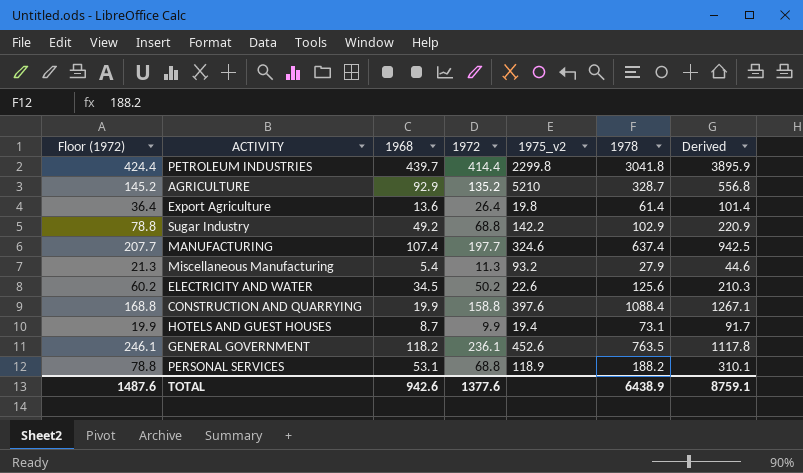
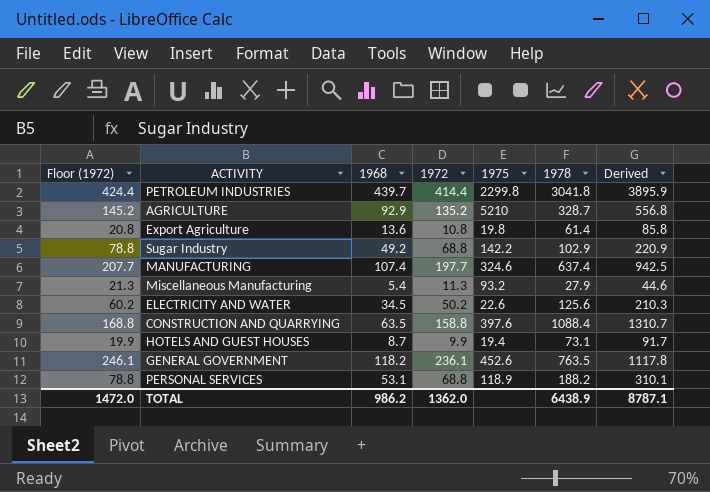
column name: 1975_v2 -> 1975
Export Agriculture | Floor (1972): 36.4 -> 20.8
Export Agriculture | 1972: 26.4 -> 10.8
Export Agriculture | Derived: 101.4 -> 85.8
CONSTRUCTION AND QUARRYING | 1968: 19.9 -> 63.5
CONSTRUCTION AND QUARRYING | Derived: 1267.1 -> 1310.7
TOTAL | Floor (1972): 1487.6 -> 1472.0
TOTAL | 1968: 942.6 -> 986.2
TOTAL | 1972: 1377.6 -> 1362.0
TOTAL | Derived: 8759.1 -> 8787.1

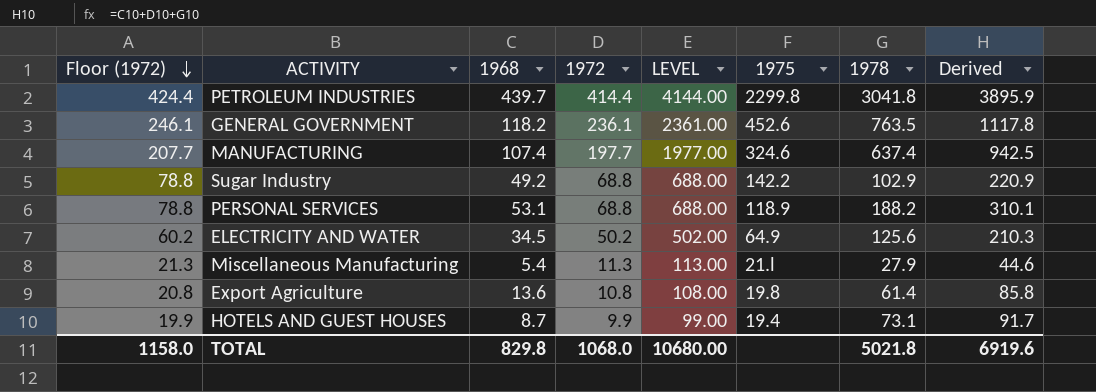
row order: none -> Floor (1972) descending
column LEVEL | formula: none -> [1972] * 10
row AGRICULTURE: 145.2 | 92.9 | 135.2 | 5210 | 328.7 | 556.8 -> none
row CONSTRUCTION AND QUARRYING: 168.8 | 63.5 | 158.8 | 397.6 | 1088.4 | 1310.7 -> none
ELECTRICITY AND WATER | 1975: 22.6 -> 64.9
Miscellaneous Manufacturing | 1975: 93.2 -> 21.l
TOTAL | Floor (1972): 1472.0 -> 1158.0
TOTAL | 1968: 986.2 -> 829.8
TOTAL | 1972: 1362.0 -> 1068.0
TOTAL | 1978: 6438.9 -> 5021.8
TOTAL | Derived: 8787.1 -> 6919.6

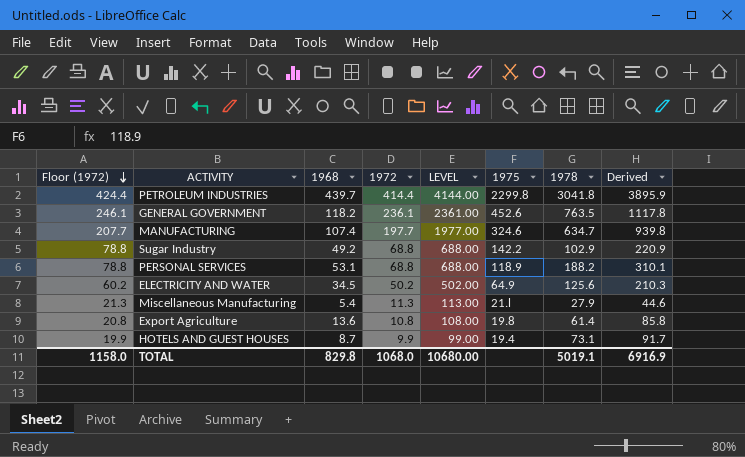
MANUFACTURING | 1978: 637.4 -> 634.7
MANUFACTURING | Derived: 942.5 -> 939.8
TOTAL | 1978: 5021.8 -> 5019.1
TOTAL | Derived: 6919.6 -> 6916.9

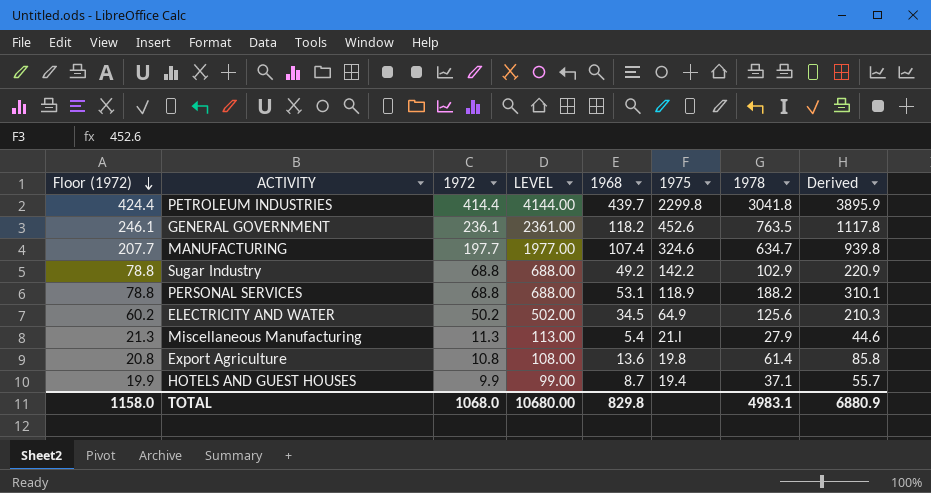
column 1968 | position: 3 -> 5
HOTELS AND GUEST HOUSES | 1978: 73.1 -> 37.1
HOTELS AND GUEST HOUSES | Derived: 91.7 -> 55.7
TOTAL | 1978: 5019.1 -> 4983.1
TOTAL | Derived: 6916.9 -> 6880.9

